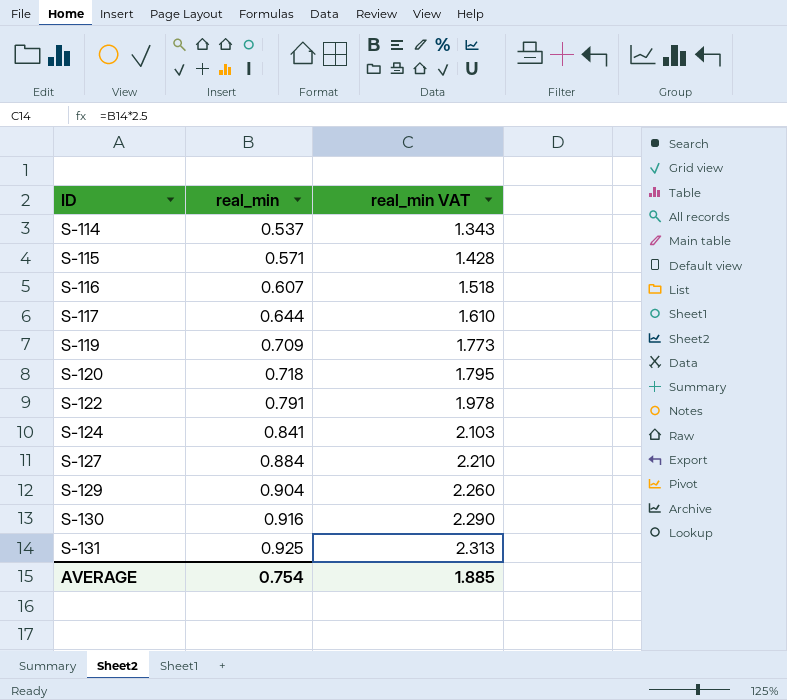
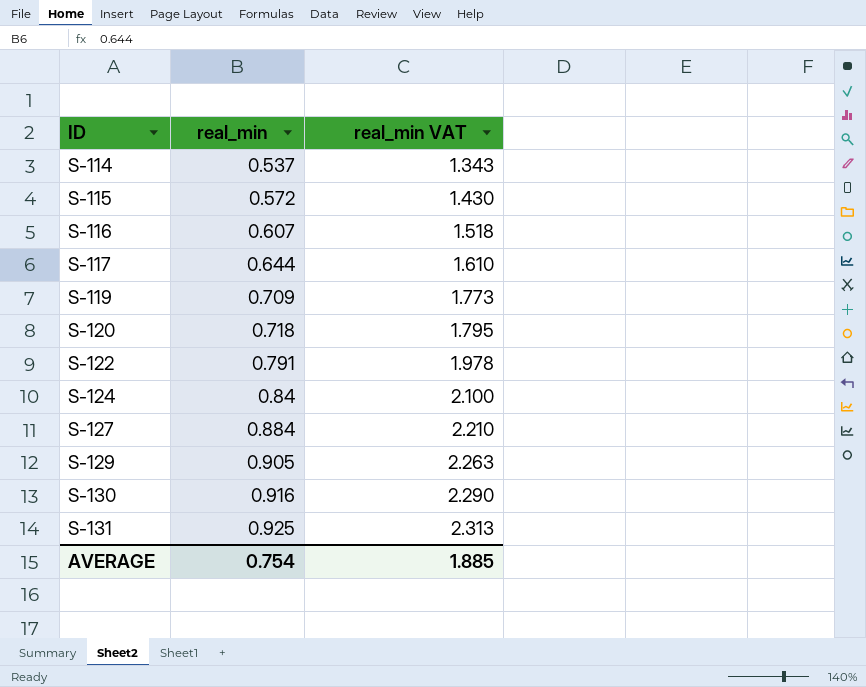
S-115 | real_min: 0.571 -> 0.572
S-115 | real_min VAT: 1.428 -> 1.430
S-124 | real_min: 0.841 -> 0.84
S-124 | real_min VAT: 2.103 -> 2.100
S-129 | real_min: 0.904 -> 0.905
S-129 | real_min VAT: 2.260 -> 2.263

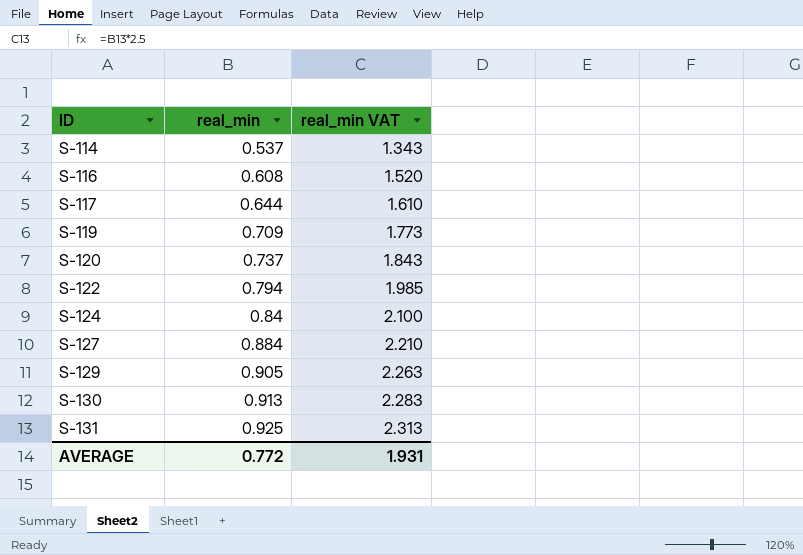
row S-115: 0.572 | 1.430 -> none
S-116 | real_min: 0.607 -> 0.608
S-116 | real_min VAT: 1.518 -> 1.520
S-120 | real_min: 0.718 -> 0.737
S-120 | real_min VAT: 1.795 -> 1.843
S-122 | real_min: 0.791 -> 0.794
S-122 | real_min VAT: 1.978 -> 1.985
S-130 | real_min: 0.916 -> 0.913
S-130 | real_min VAT: 2.290 -> 2.283
AVERAGE | real_min: 0.754 -> 0.772
AVERAGE | real_min VAT: 1.885 -> 1.931

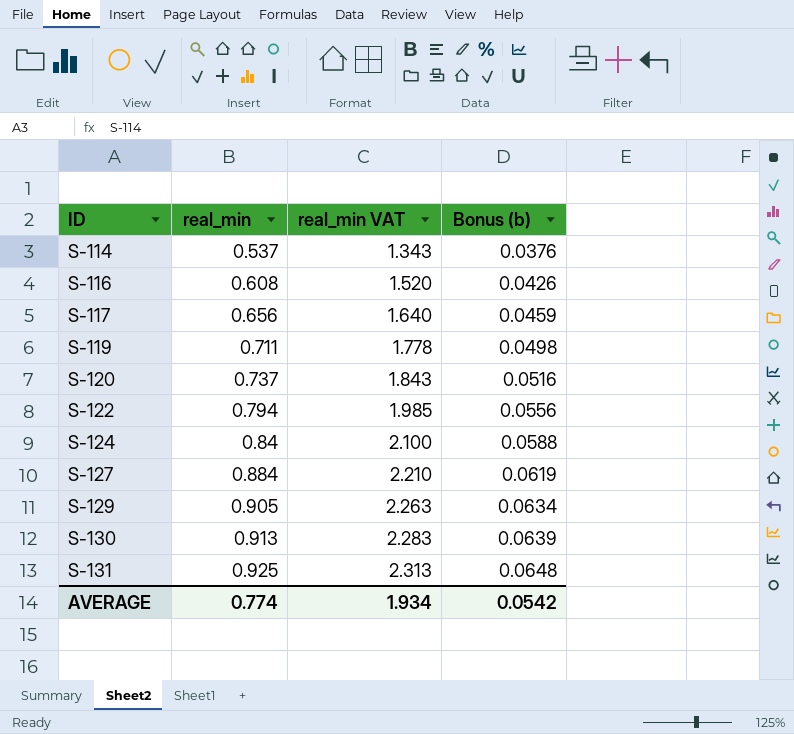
column Bonus (b) | formula: none -> [real_min] * 0.07
S-117 | real_min: 0.644 -> 0.656
S-117 | real_min VAT: 1.610 -> 1.640
S-119 | real_min: 0.709 -> 0.711
S-119 | real_min VAT: 1.773 -> 1.778
AVERAGE | real_min: 0.772 -> 0.774
AVERAGE | real_min VAT: 1.931 -> 1.934

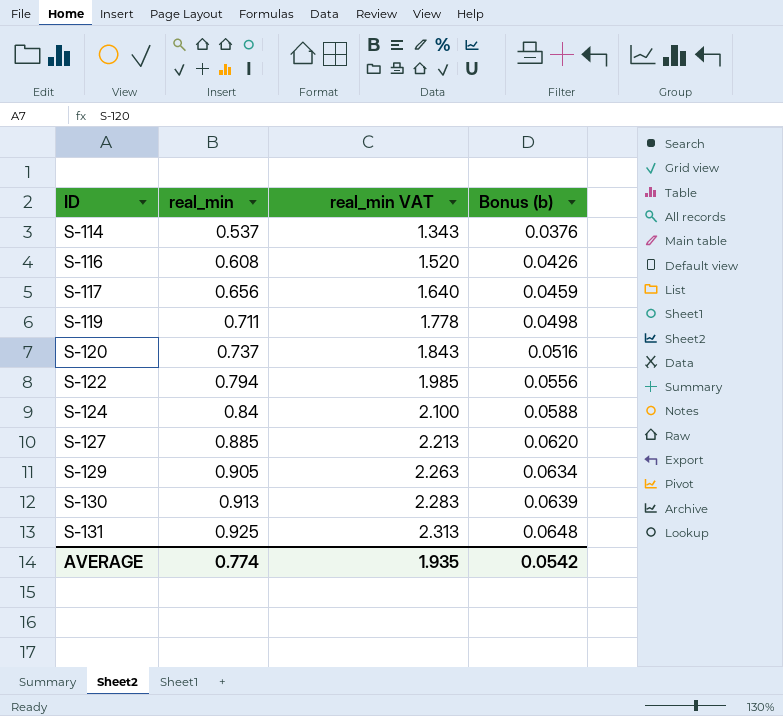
S-127 | real_min: 0.884 -> 0.885
S-127 | real_min VAT: 2.210 -> 2.213
S-127 | Bonus (b): 0.0619 -> 0.0620
AVERAGE | real_min VAT: 1.934 -> 1.935

